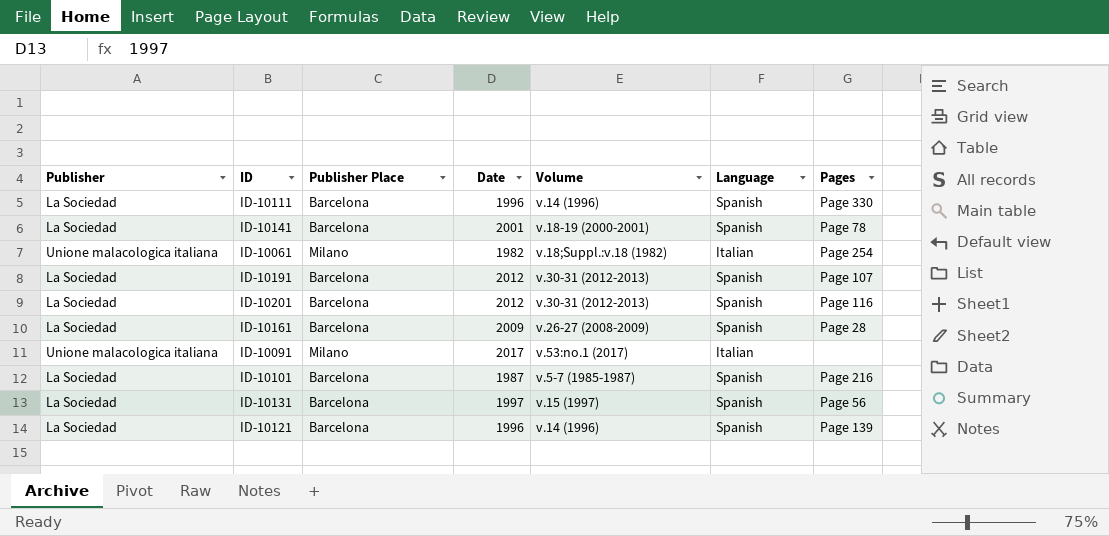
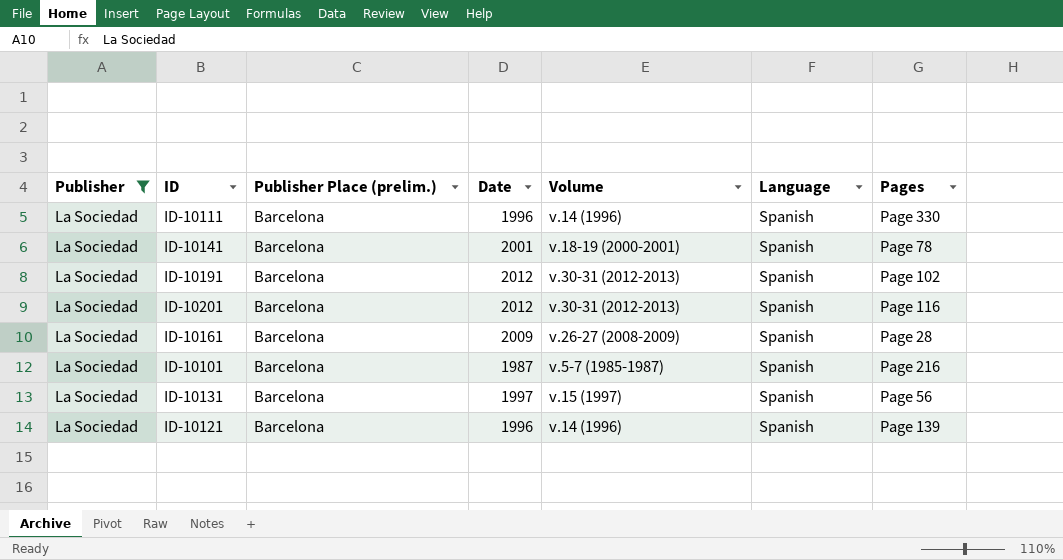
filter: none -> Publisher = La Sociedad
column name: Publisher Place -> Publisher Place (prelim.)
ID-10191 | Pages: Page 107 -> Page 102

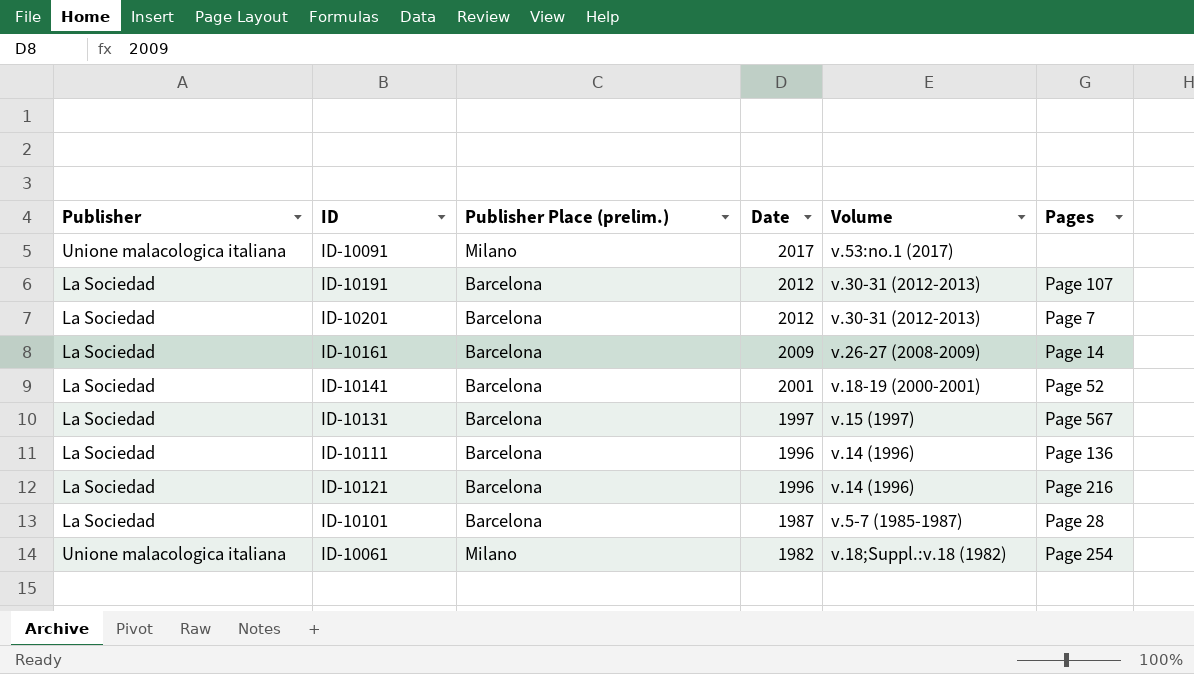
filter: Publisher = La Sociedad -> none
row order: none -> Date descending
column Language | position: 6 -> none
ID-10191 | Pages: Page 102 -> Page 107
ID-10201 | Pages: Page 116 -> Page 7
ID-10161 | Pages: Page 28 -> Page 14
ID-10141 | Pages: Page 78 -> Page 52
ID-10131 | Pages: Page 56 -> Page 567
ID-10111 | Pages: Page 330 -> Page 136
ID-10121 | Pages: Page 139 -> Page 216
ID-10101 | Pages: Page 216 -> Page 28

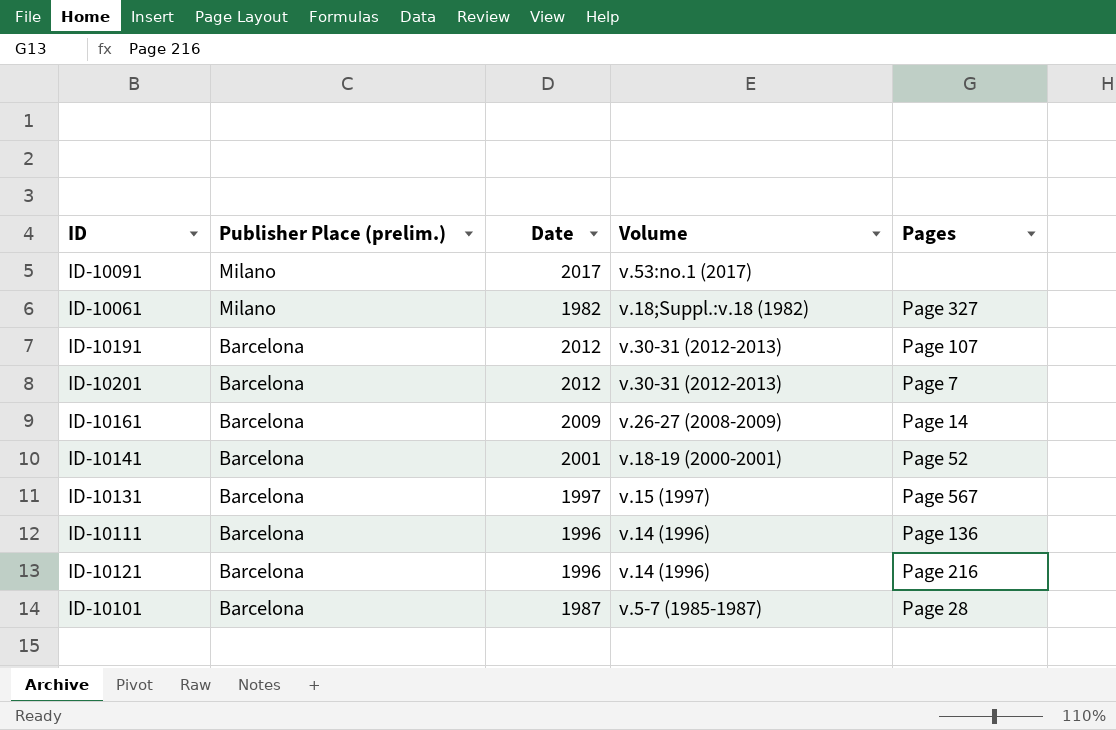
row order: Date descending -> Publisher Place (prelim.) descending
column Publisher | position: 1 -> none
ID-10061 | Pages: Page 254 -> Page 327

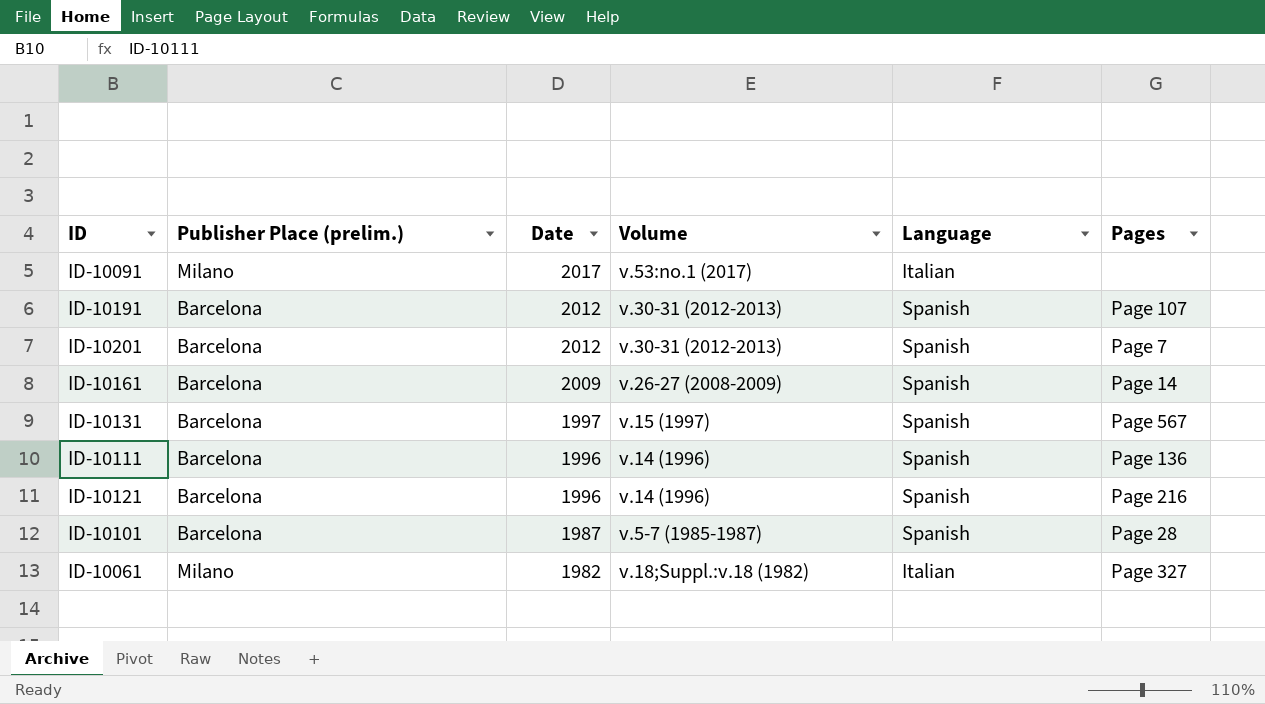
row order: Publisher Place (prelim.) descending -> Date descending
column Language | position: none -> 5
row ID-10141: Barcelona | 2001 | v.18-19 (2000-2001) | Page 52 -> none

